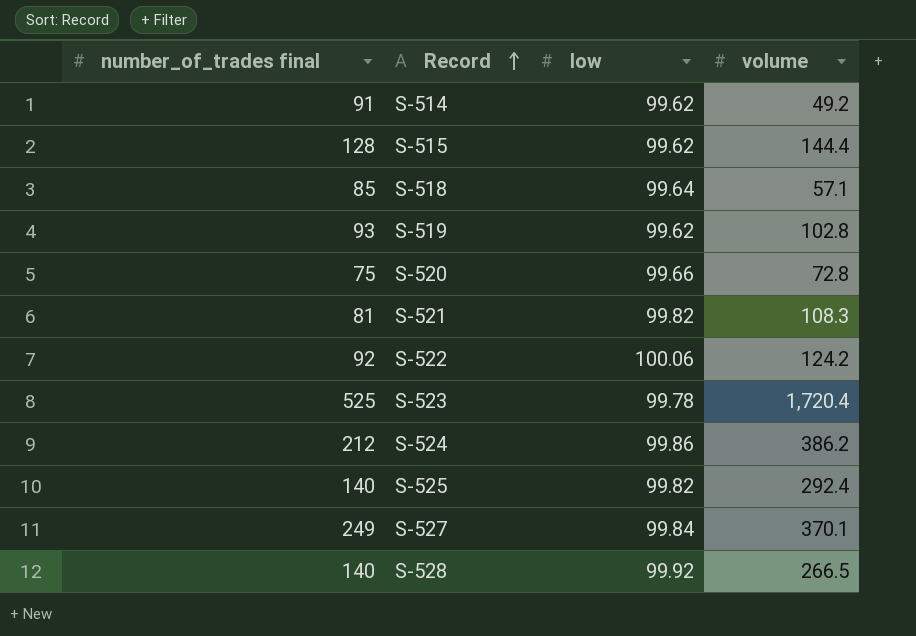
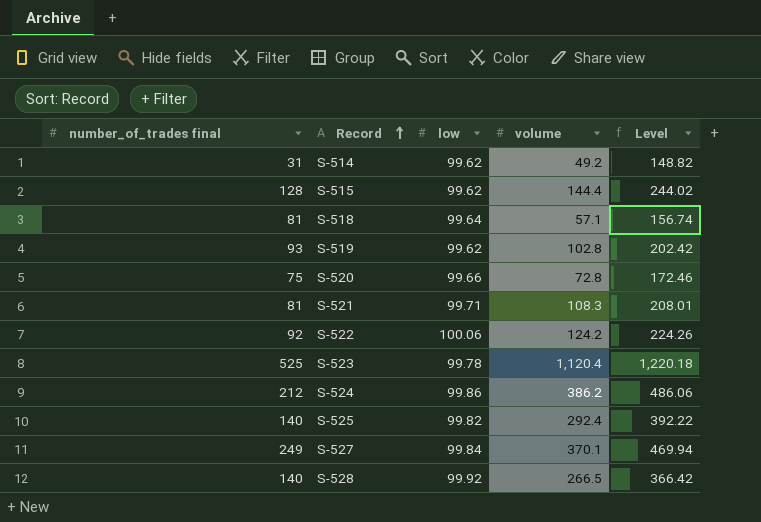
column Level | formula: none -> [low] + [volume]
S-514 | number_of_trades final: 91 -> 31
S-518 | number_of_trades final: 85 -> 81
S-521 | low: 99.82 -> 99.71
S-523 | volume: 1,720.4 -> 1,120.4

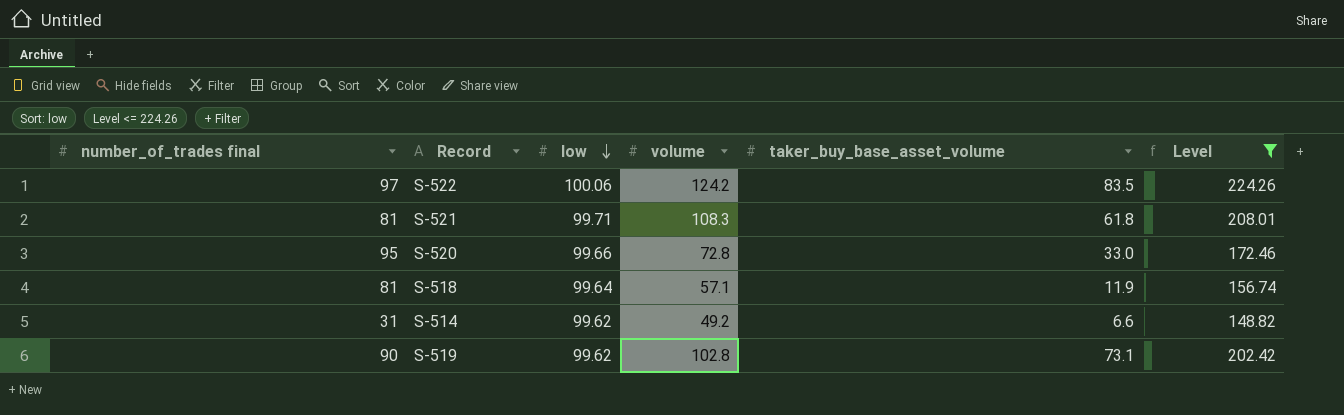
filter: none -> Level <= 224.26
row order: Record ascending -> low descending
column taker_buy_base_asset_volume | position: none -> 5
S-522 | number_of_trades final: 92 -> 97
S-520 | number_of_trades final: 75 -> 95
S-519 | number_of_trades final: 93 -> 90

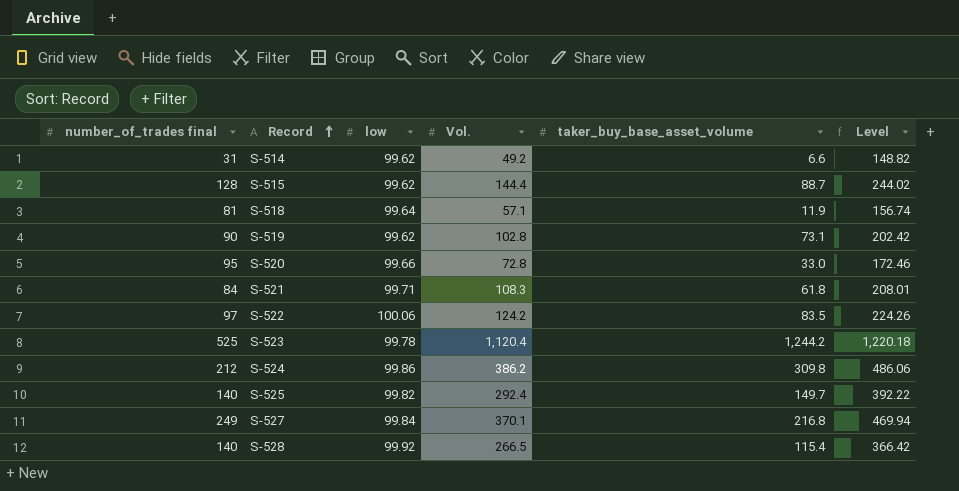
filter: Level <= 224.26 -> none
row order: low descending -> Record ascending
column name: volume -> Vol.
S-521 | number_of_trades final: 81 -> 84

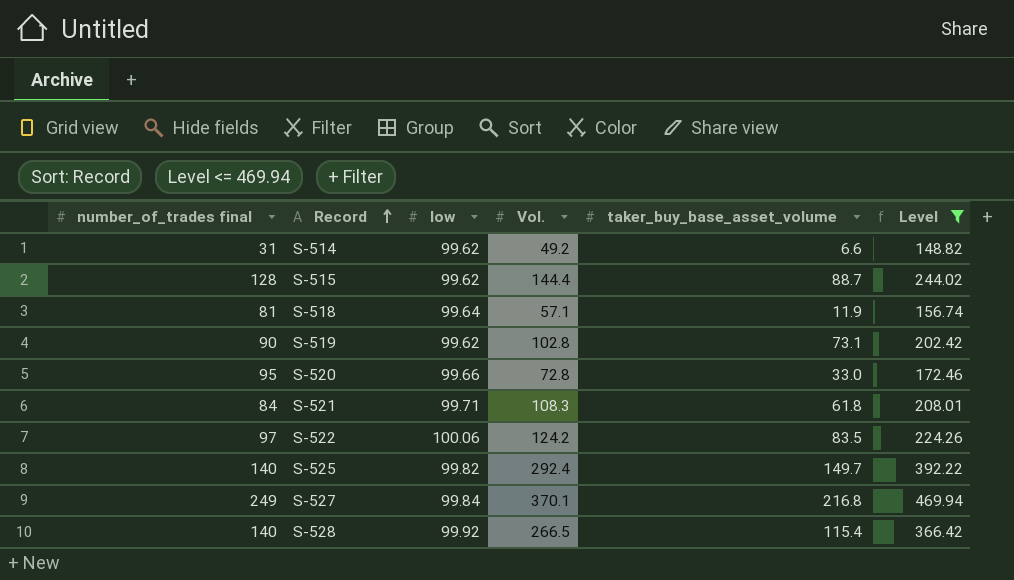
filter: none -> Level <= 469.94

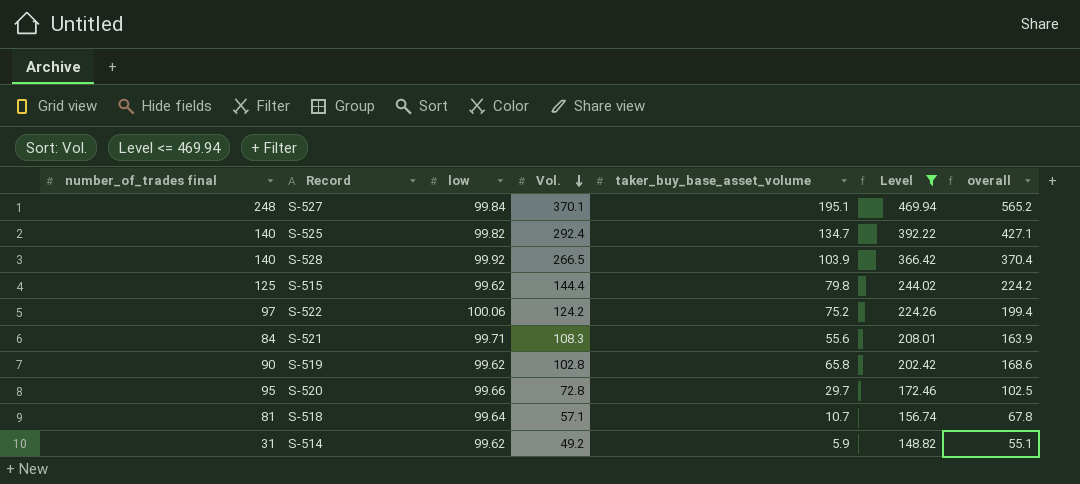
row order: Record ascending -> Vol. descending
column overall | formula: none -> [Vol.] + [taker_buy_base_asset_volume]
S-527 | number_of_trades final: 249 -> 248
S-527 | taker_buy_base_asset_volume: 216.8 -> 195.1
S-525 | taker_buy_base_asset_volume: 149.7 -> 134.7
S-528 | taker_buy_base_asset_volume: 115.4 -> 103.9
S-515 | number_of_trades final: 128 -> 125
S-515 | taker_buy_base_asset_volume: 88.7 -> 79.8
S-522 | taker_buy_base_asset_volume: 83.5 -> 75.2
S-521 | taker_buy_base_asset_volume: 61.8 -> 55.6
S-519 | taker_buy_base_asset_volume: 73.1 -> 65.8
S-520 | taker_buy_base_asset_volume: 33.0 -> 29.7
S-518 | taker_buy_base_asset_volume: 11.9 -> 10.7
S-514 | taker_buy_base_asset_volume: 6.6 -> 5.9

